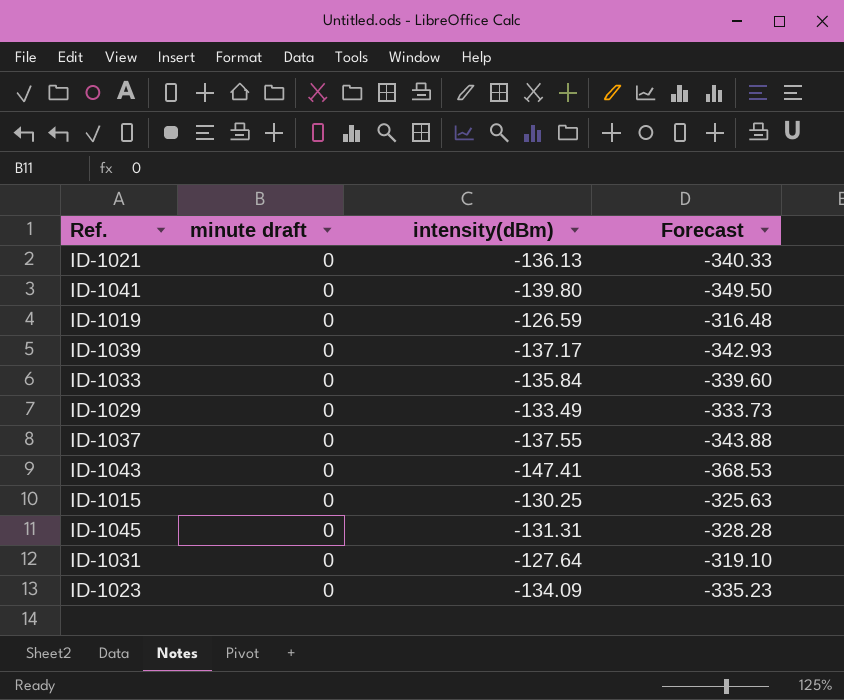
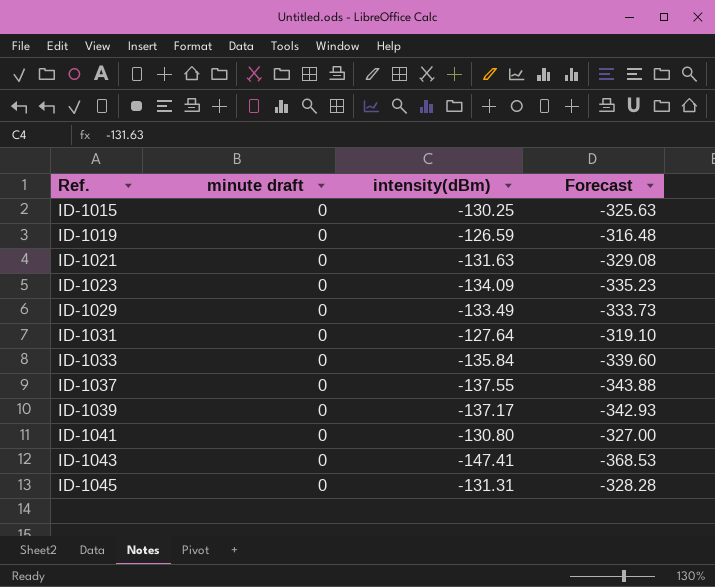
row order: none -> Ref. ascending
ID-1021 | intensity(dBm): -136.13 -> -131.63
ID-1021 | Forecast: -340.33 -> -329.08
ID-1041 | intensity(dBm): -139.80 -> -130.80
ID-1041 | Forecast: -349.50 -> -327.00

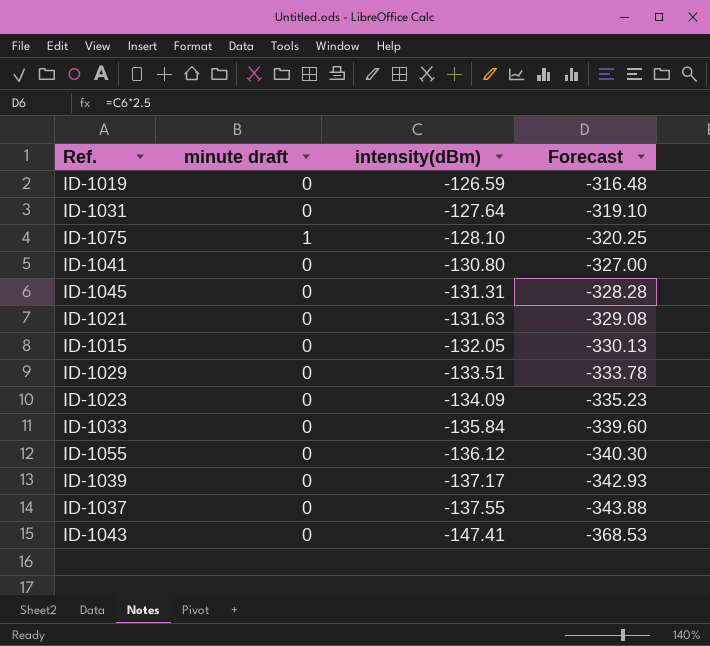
row order: Ref. ascending -> intensity(dBm) descending
row ID-1075: none -> 1 | -128.10 | -320.25
ID-1015 | intensity(dBm): -130.25 -> -132.05
ID-1015 | Forecast: -325.63 -> -330.13
ID-1029 | intensity(dBm): -133.49 -> -133.51
ID-1029 | Forecast: -333.73 -> -333.78
row ID-1055: none -> 0 | -136.12 | -340.30

